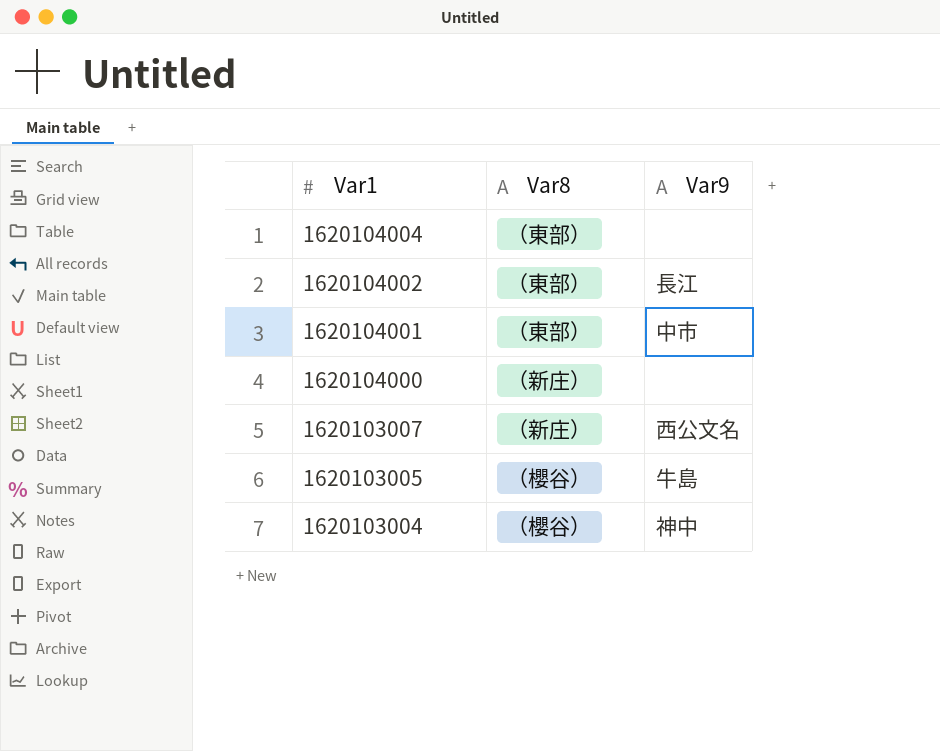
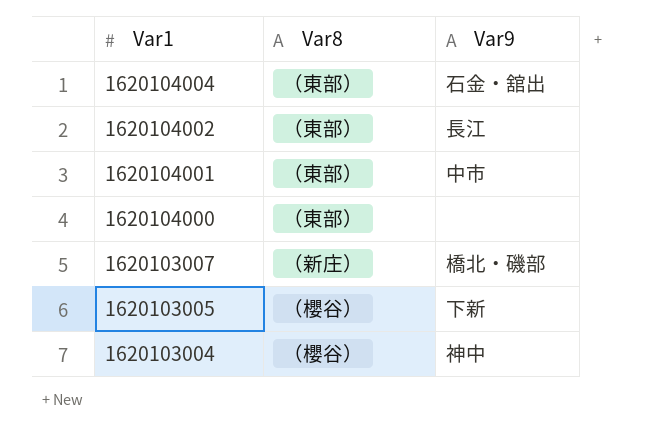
1620104004 | Var9: none -> 石金・舘出
1620104000 | Var8: （新庄） -> （東部）
1620103007 | Var9: 西公文名 -> 橋北・磯部
1620103005 | Var9: 牛島 -> 下新

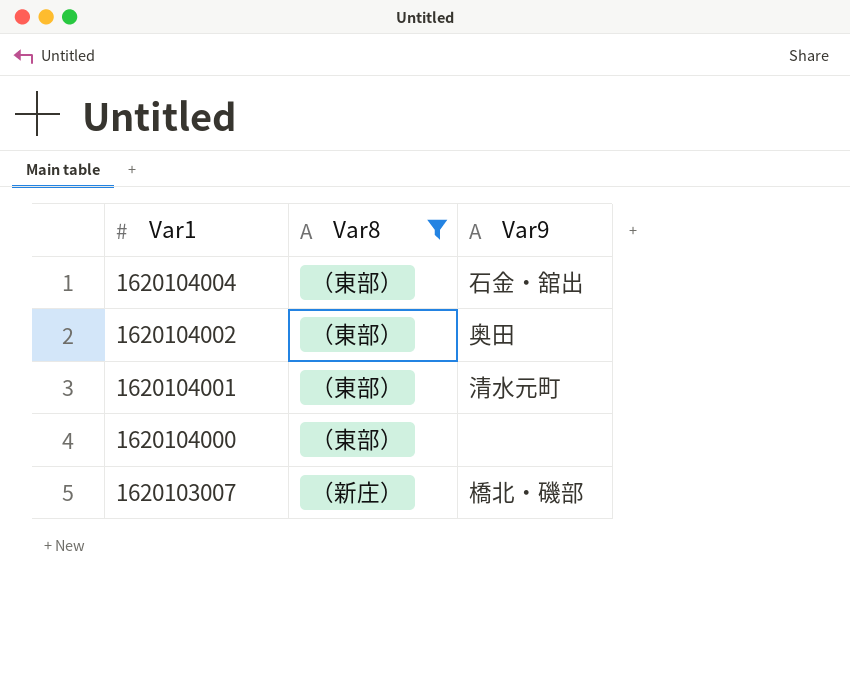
filter: none -> Var8 != （櫻谷）
1620104002 | Var9: 長江 -> 奥田
1620104001 | Var9: 中市 -> 清水元町

